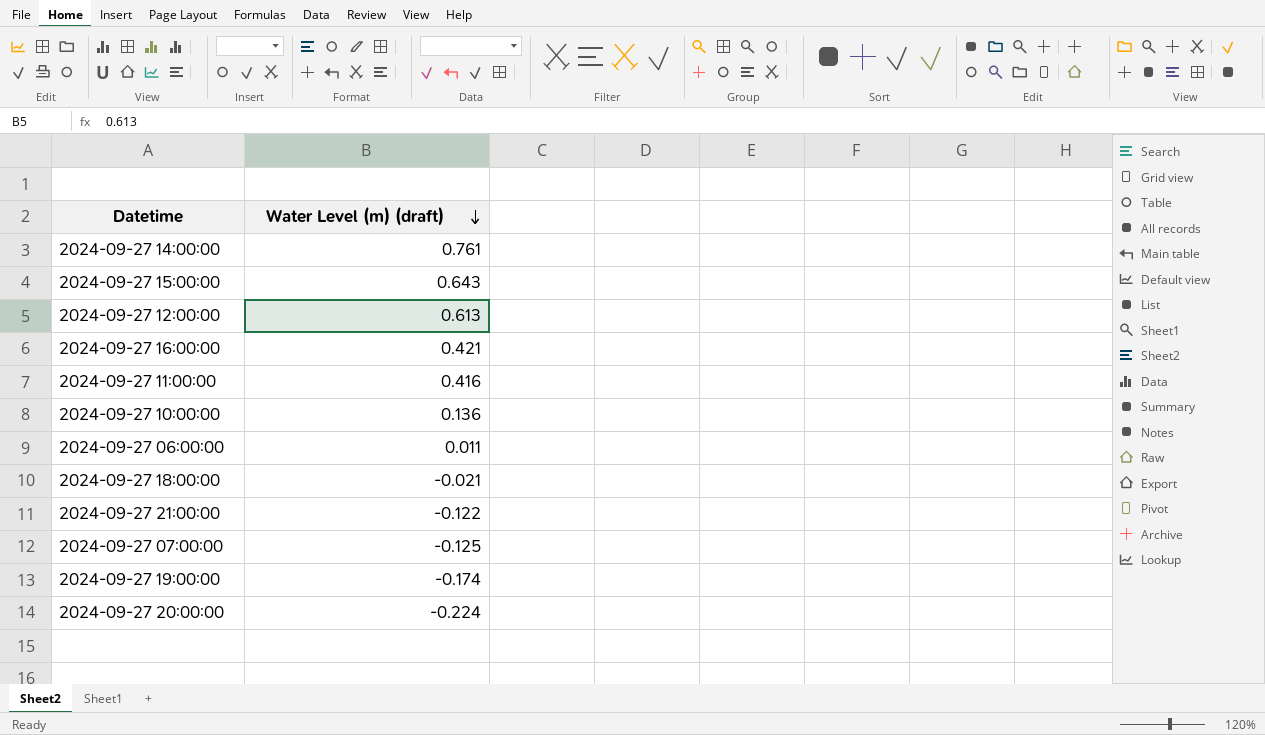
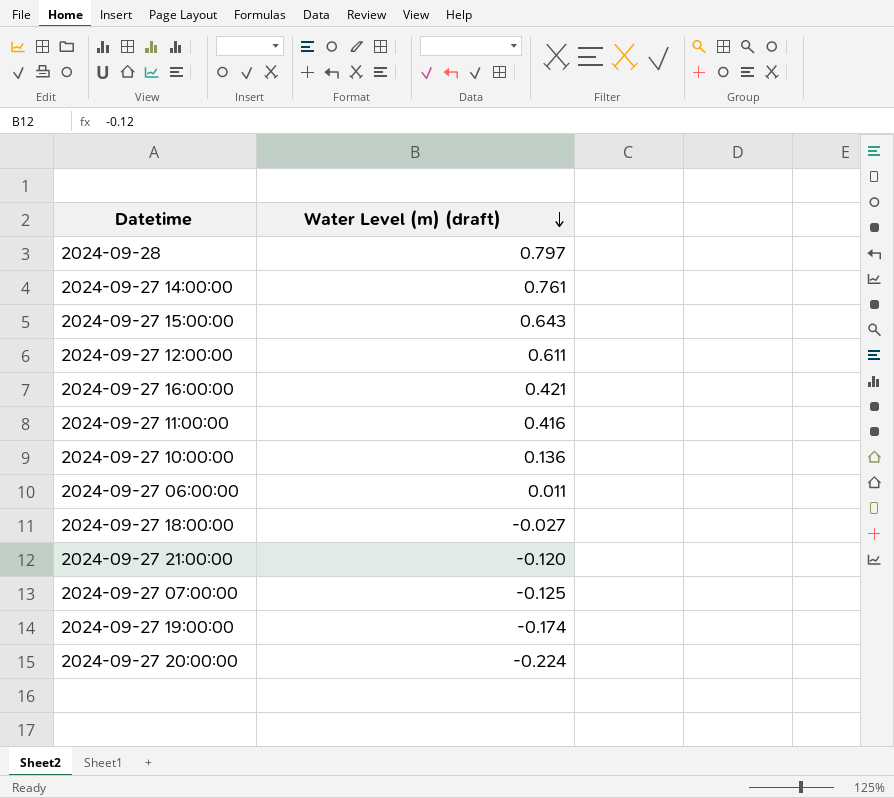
row 2024-09-28: none -> 0.797
2024-09-27 12:00:00 | Water Level (m) (draft): 0.613 -> 0.611
2024-09-27 18:00:00 | Water Level (m) (draft): -0.021 -> -0.027
2024-09-27 21:00:00 | Water Level (m) (draft): -0.122 -> -0.120

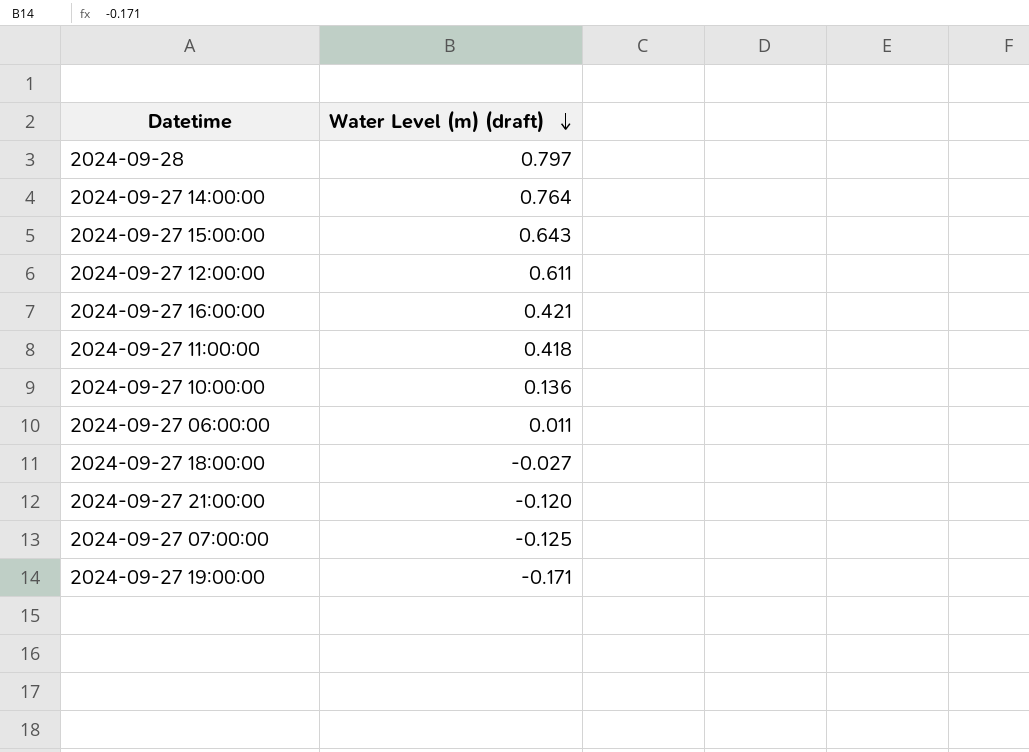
row 2024-09-27 20:00:00: -0.224 -> none
2024-09-27 14:00:00 | Water Level (m) (draft): 0.761 -> 0.764
2024-09-27 11:00:00 | Water Level (m) (draft): 0.416 -> 0.418
2024-09-27 19:00:00 | Water Level (m) (draft): -0.174 -> -0.171

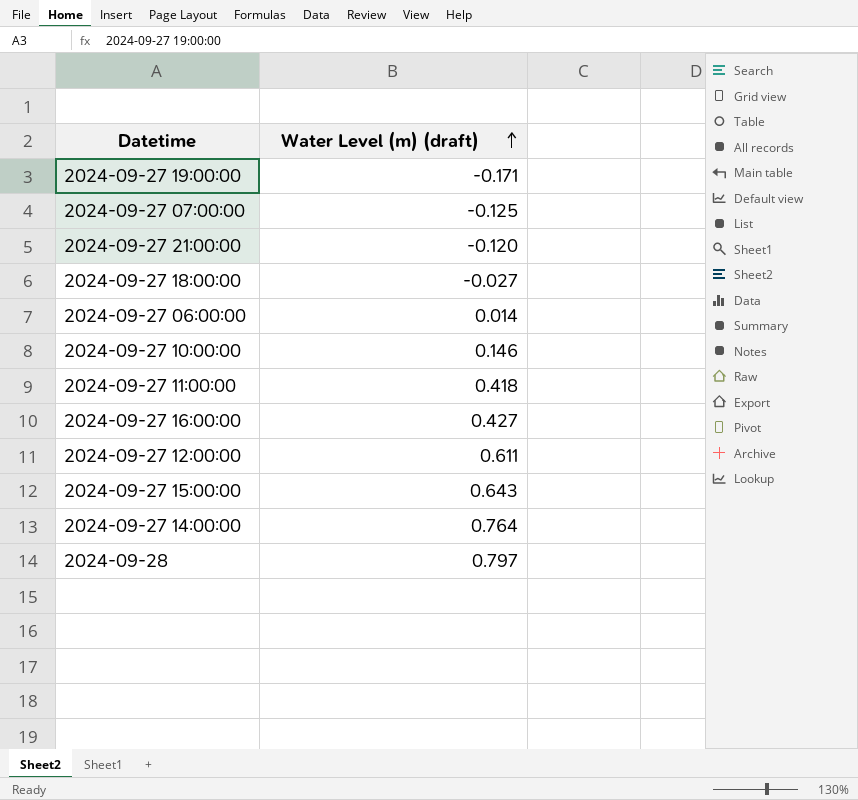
row order: Water Level (m) (draft) descending -> Water Level (m) (draft) ascending
2024-09-27 06:00:00 | Water Level (m) (draft): 0.011 -> 0.014
2024-09-27 10:00:00 | Water Level (m) (draft): 0.136 -> 0.146
2024-09-27 16:00:00 | Water Level (m) (draft): 0.421 -> 0.427

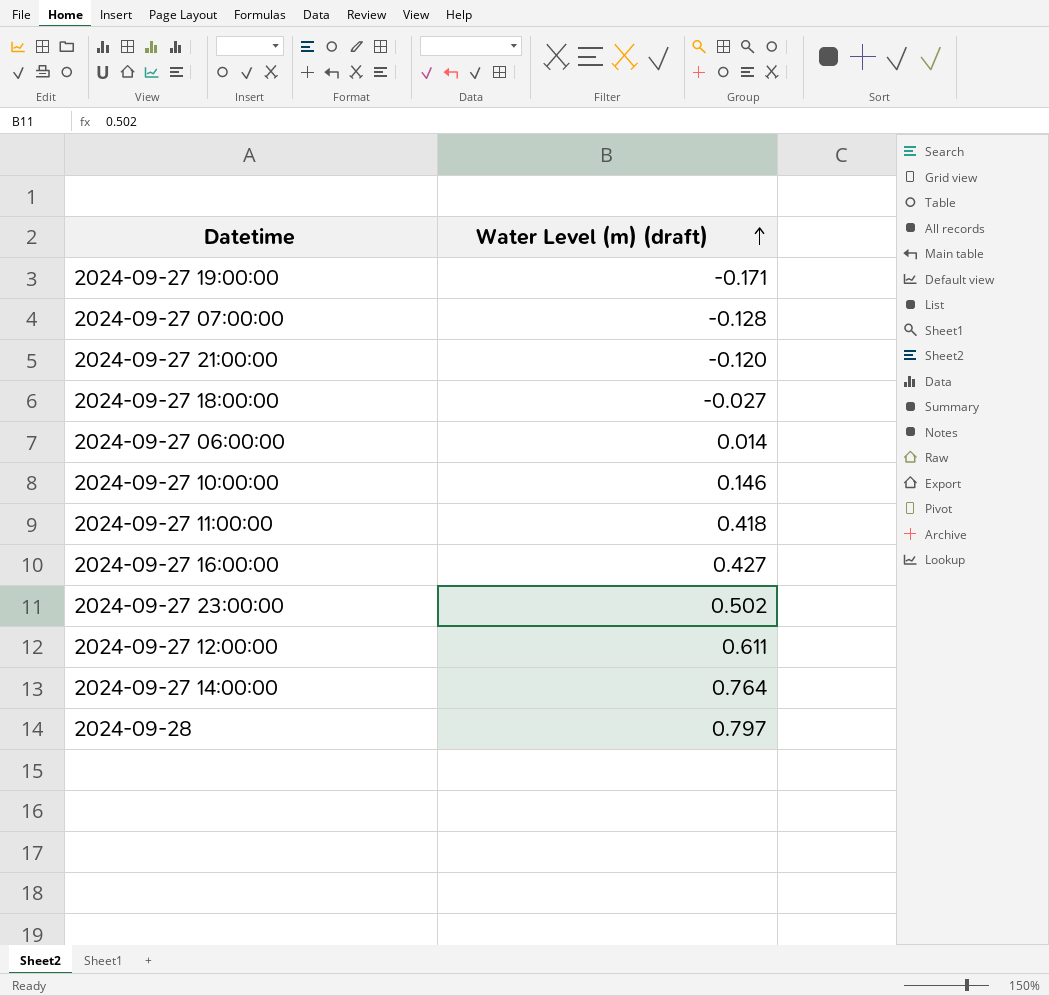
row 2024-09-27 15:00:00: 0.643 -> none
2024-09-27 07:00:00 | Water Level (m) (draft): -0.125 -> -0.128
row 2024-09-27 23:00:00: none -> 0.502

